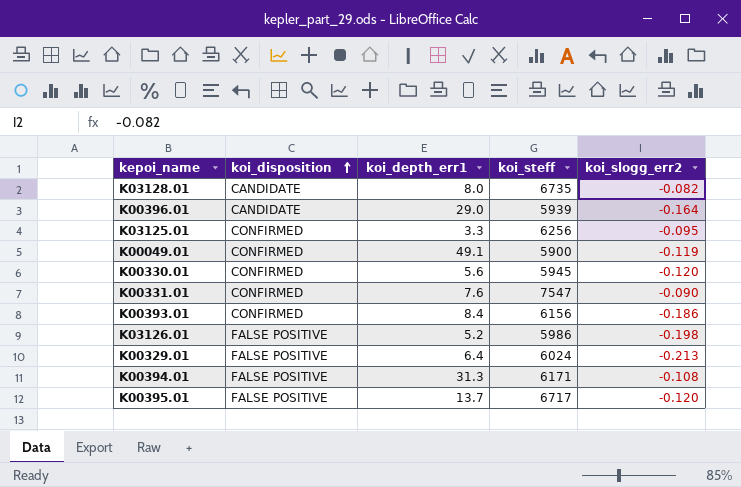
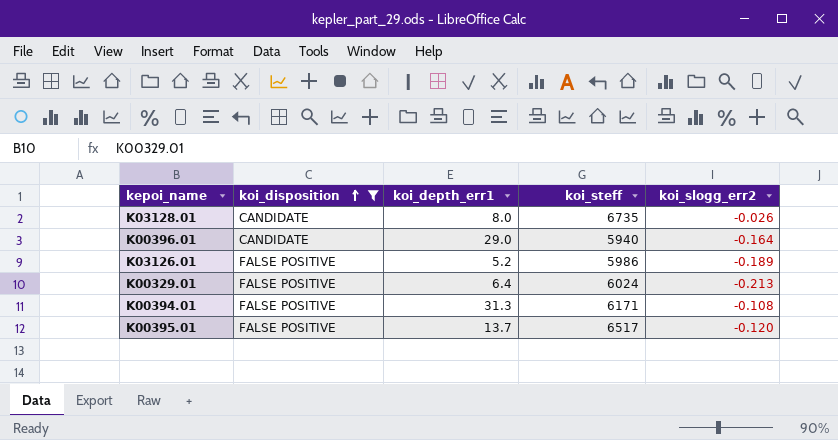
filter: none -> koi_disposition != CONFIRMED
K03128.01 | koi_slogg_err2: -0.082 -> -0.026
K00396.01 | koi_steff: 5939 -> 5940
K03126.01 | koi_slogg_err2: -0.198 -> -0.189
K00395.01 | koi_steff: 6717 -> 6517

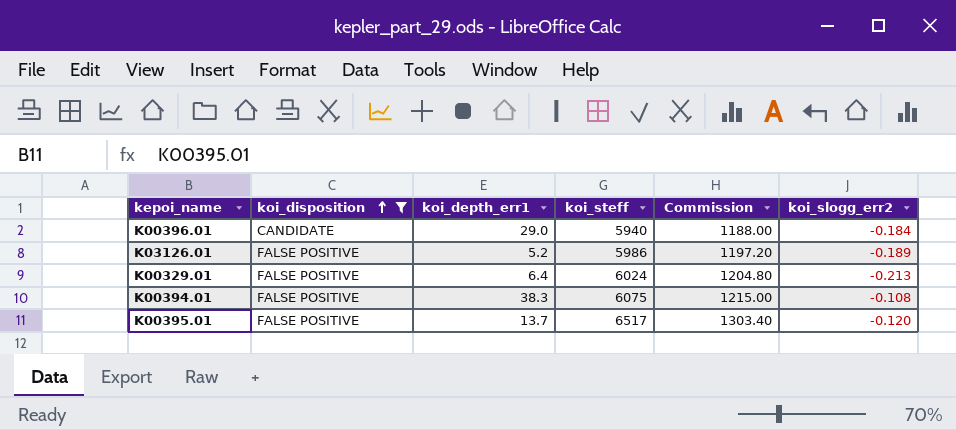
column Commission | formula: none -> [koi_steff] * 0.2
row K03128.01: CANDIDATE | 8.0 | 6735 | -0.026 -> none
K00396.01 | koi_slogg_err2: -0.164 -> -0.184
K00394.01 | koi_depth_err1: 31.3 -> 38.3
K00394.01 | koi_steff: 6171 -> 6075

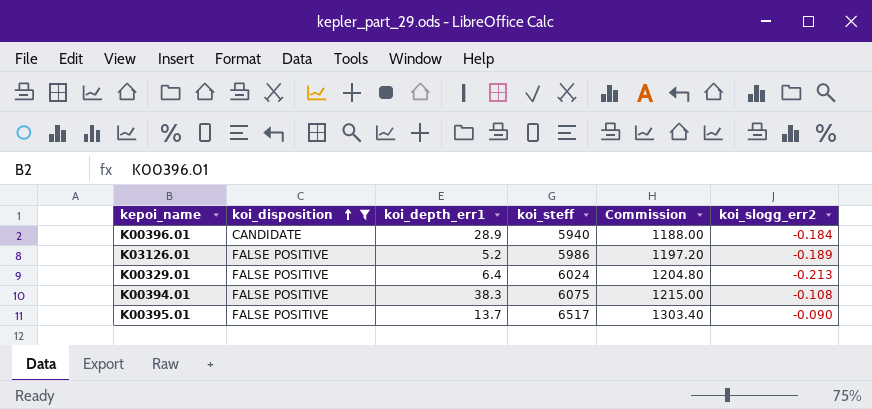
K00396.01 | koi_depth_err1: 29.0 -> 28.9
K00395.01 | koi_slogg_err2: -0.120 -> -0.090

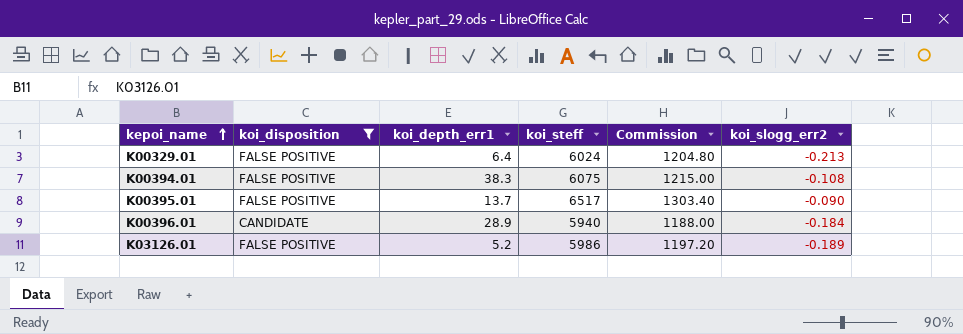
row order: koi_disposition ascending -> kepoi_name ascending

